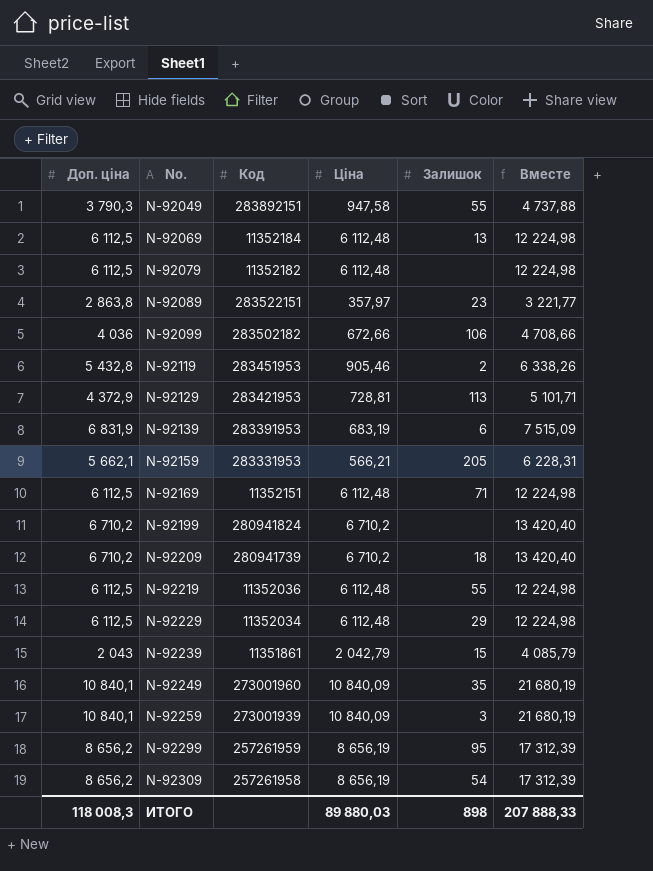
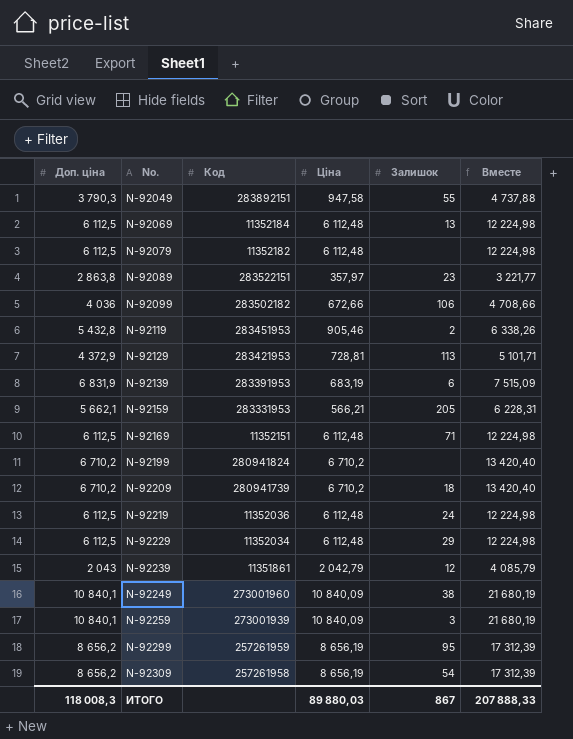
N-92219 | Залишок: 55 -> 24
N-92239 | Залишок: 15 -> 12
N-92249 | Залишок: 35 -> 38
ИТОГО | Залишок: 898 -> 867

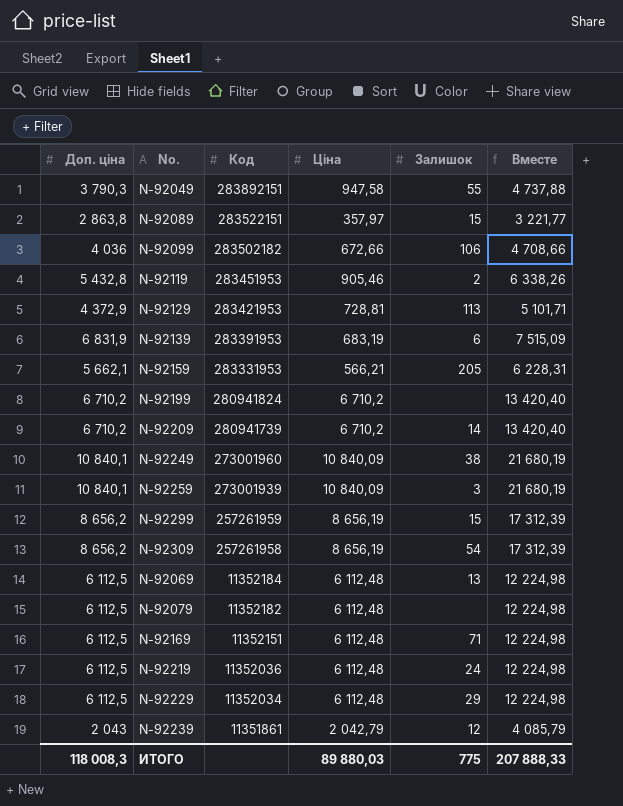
row order: No. ascending -> Код descending
N-92089 | Залишок: 23 -> 15
N-92209 | Залишок: 18 -> 14
N-92299 | Залишок: 95 -> 15
ИТОГО | Залишок: 867 -> 775

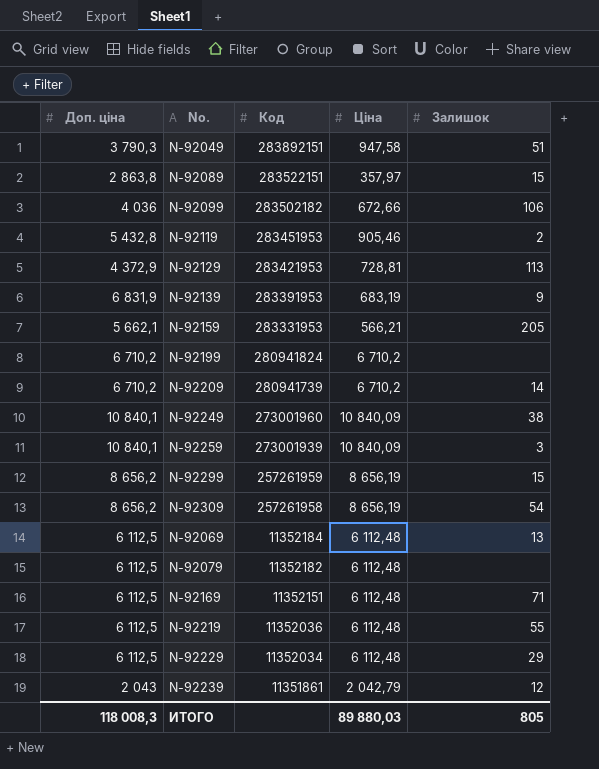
column Вместе | formula: [Доп. ціна] + [Ціна] -> none
N-92049 | Залишок: 55 -> 51
N-92139 | Залишок: 6 -> 9
N-92219 | Залишок: 24 -> 55
ИТОГО | Залишок: 775 -> 805

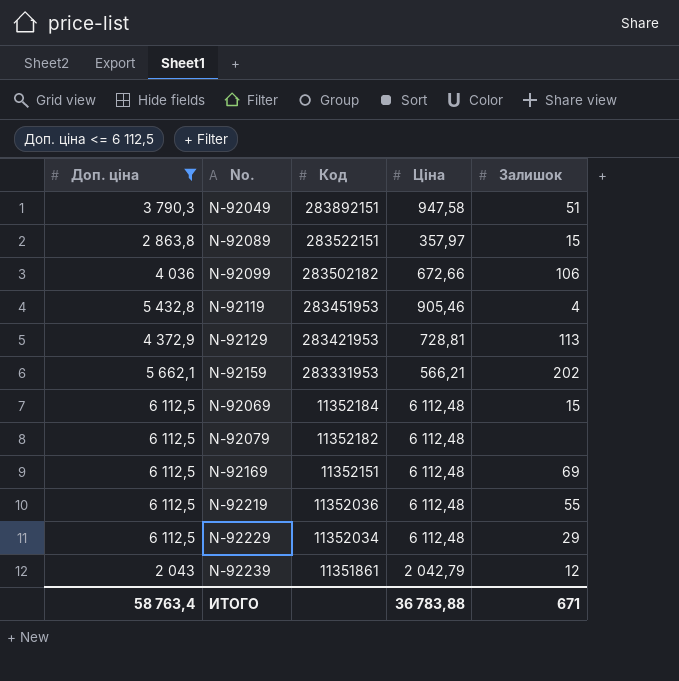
filter: none -> Доп. ціна <= 6 112,5
N-92119 | Залишок: 2 -> 4
N-92159 | Залишок: 205 -> 202
N-92069 | Залишок: 13 -> 15
N-92169 | Залишок: 71 -> 69
ИТОГО | Доп. ціна: 118 008,3 -> 58 763,4
ИТОГО | Ціна: 89 880,03 -> 36 783,88
ИТОГО | Залишок: 805 -> 671

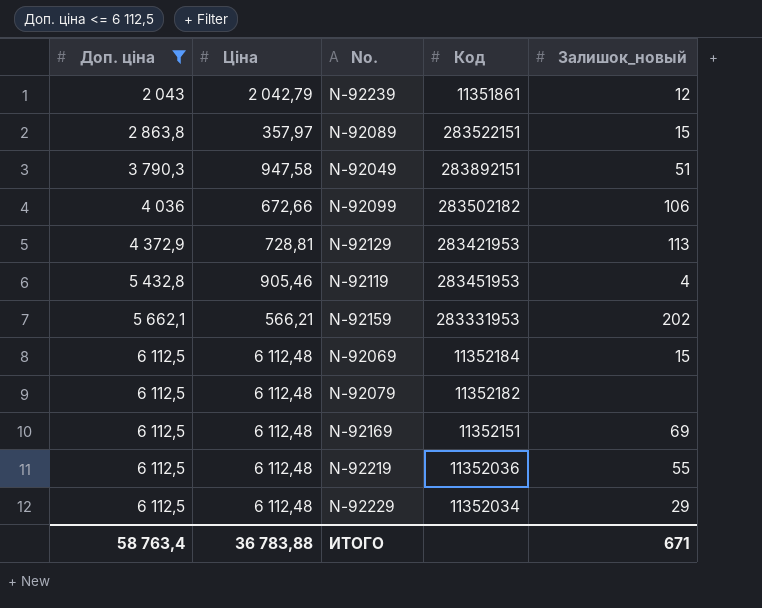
row order: Код descending -> Доп. ціна ascending
column Ціна | position: 4 -> 2
column name: Залишок -> Залишок_новый

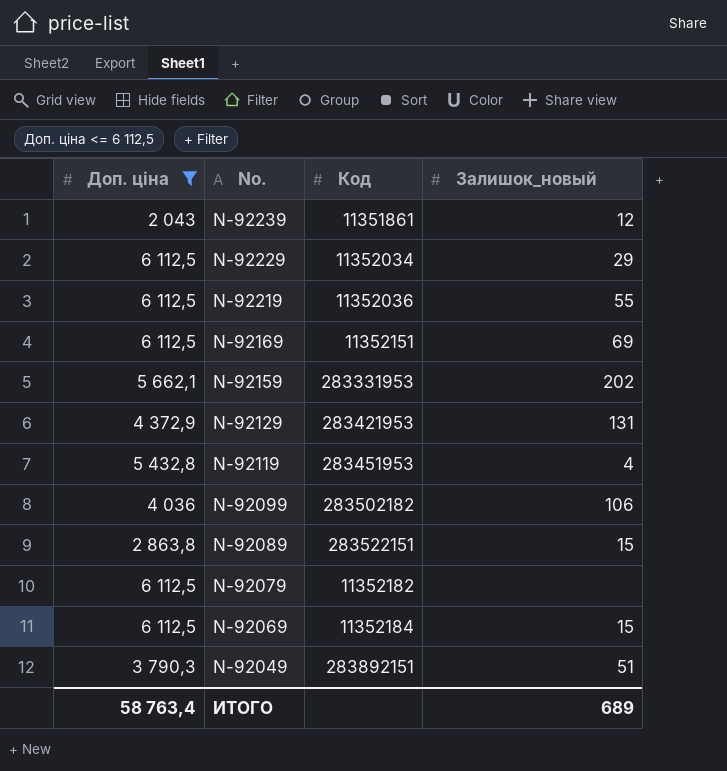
row order: Доп. ціна ascending -> No. descending
column Ціна | position: 2 -> none
N-92129 | Залишок_новый: 113 -> 131
ИТОГО | Залишок_новый: 671 -> 689

